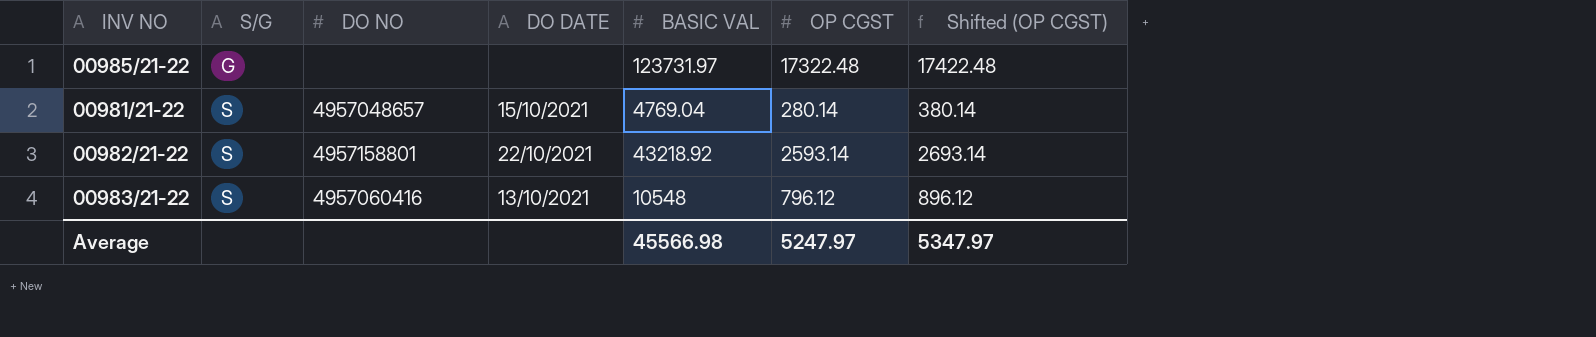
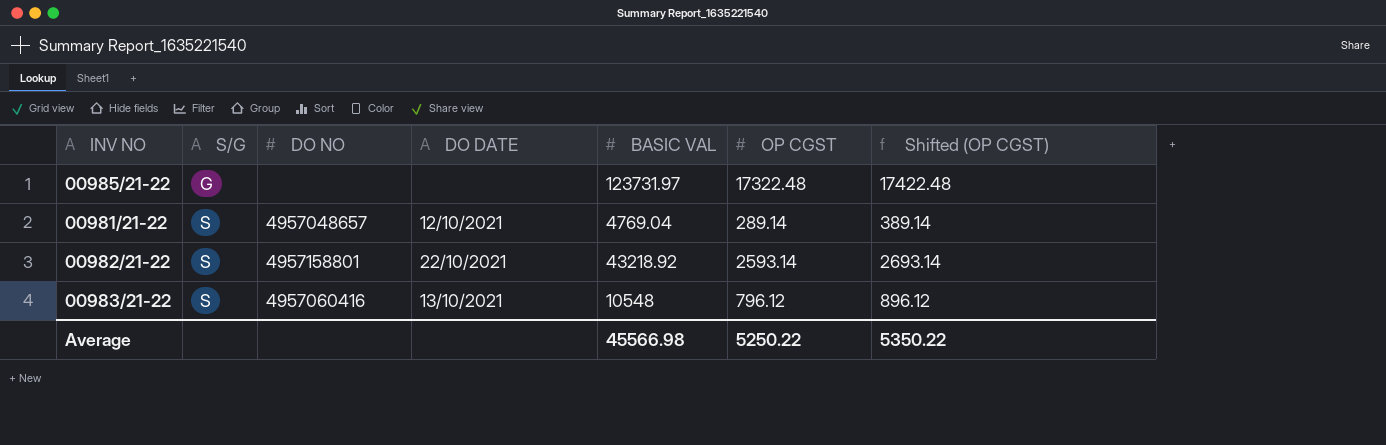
00981/21-22 | DO DATE: 15/10/2021 -> 12/10/2021
00981/21-22 | OP CGST: 280.14 -> 289.14
00981/21-22 | Shifted (OP CGST): 380.14 -> 389.14
Average | OP CGST: 5247.97 -> 5250.22
Average | Shifted (OP CGST): 5347.97 -> 5350.22

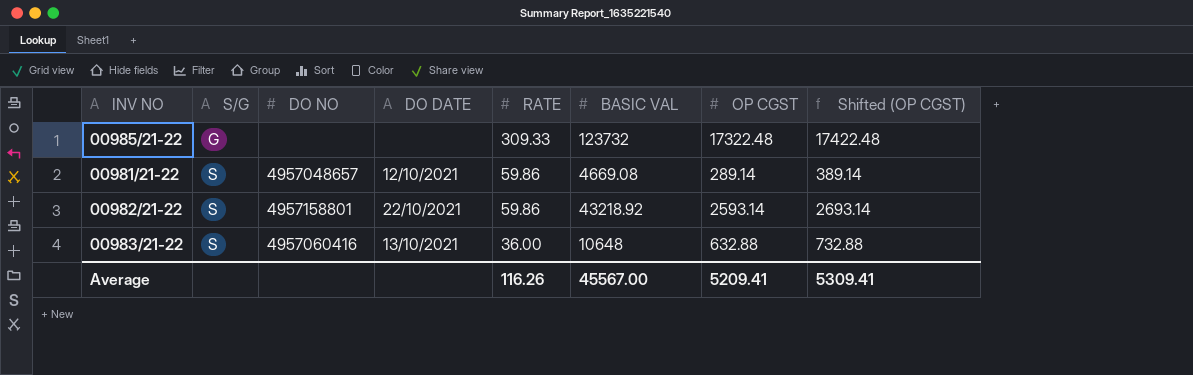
column RATE | position: none -> 5
00985/21-22 | BASIC VAL: 123731.97 -> 123732
00981/21-22 | BASIC VAL: 4769.04 -> 4669.08
00983/21-22 | BASIC VAL: 10548 -> 10648
00983/21-22 | OP CGST: 796.12 -> 632.88
00983/21-22 | Shifted (OP CGST): 896.12 -> 732.88
Average | BASIC VAL: 45566.98 -> 45567.00
Average | OP CGST: 5250.22 -> 5209.41
Average | Shifted (OP CGST): 5350.22 -> 5309.41

